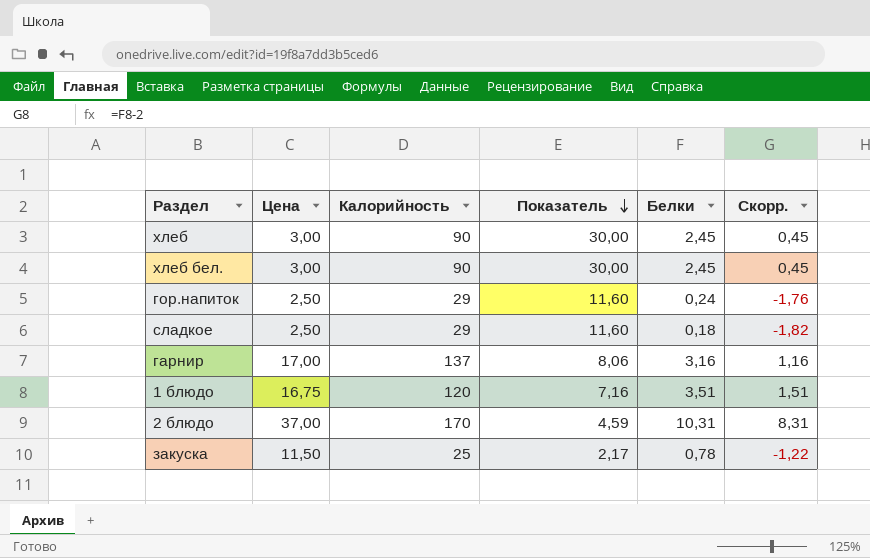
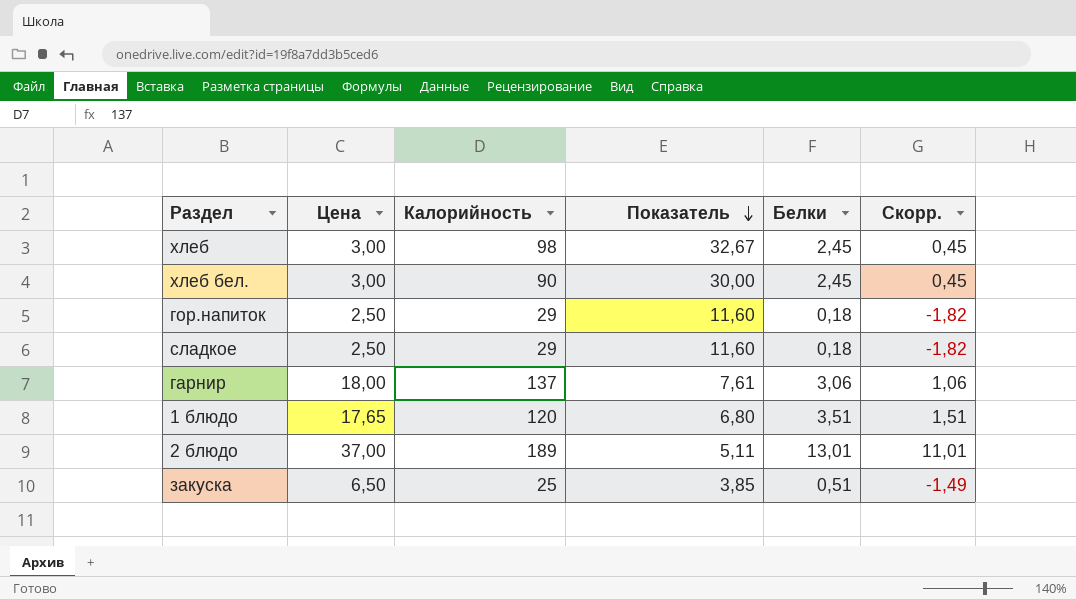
хлеб | Калорийность: 90 -> 98
хлеб | Показатель: 30,00 -> 32,67
гор.напиток | Белки: 0,24 -> 0,18
гор.напиток | Скорр.: -1,76 -> -1,82
гарнир | Цена: 17,00 -> 18,00
гарнир | Показатель: 8,06 -> 7,61
гарнир | Белки: 3,16 -> 3,06
гарнир | Скорр.: 1,16 -> 1,06
1 блюдо | Цена: 16,75 -> 17,65
1 блюдо | Показатель: 7,16 -> 6,80
2 блюдо | Калорийность: 170 -> 189
2 блюдо | Показатель: 4,59 -> 5,11
2 блюдо | Белки: 10,31 -> 13,01
2 блюдо | Скорр.: 8,31 -> 11,01
закуска | Цена: 11,50 -> 6,50
закуска | Показатель: 2,17 -> 3,85
закуска | Белки: 0,78 -> 0,51
закуска | Скорр.: -1,22 -> -1,49

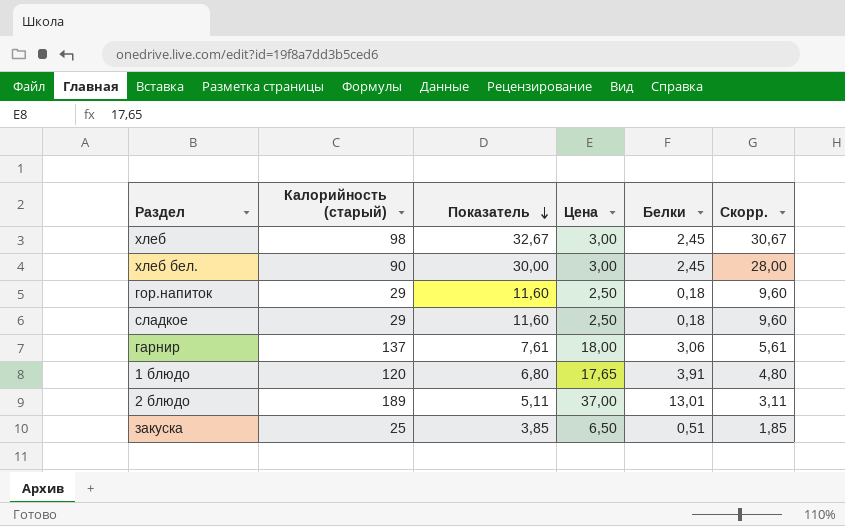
column name: Калорийность -> Калорийность (старый)
column Цена | position: 2 -> 4
column Скорр. | formula: [Белки] - 2 -> [Показатель] - 2
1 блюдо | Белки: 3,51 -> 3,91

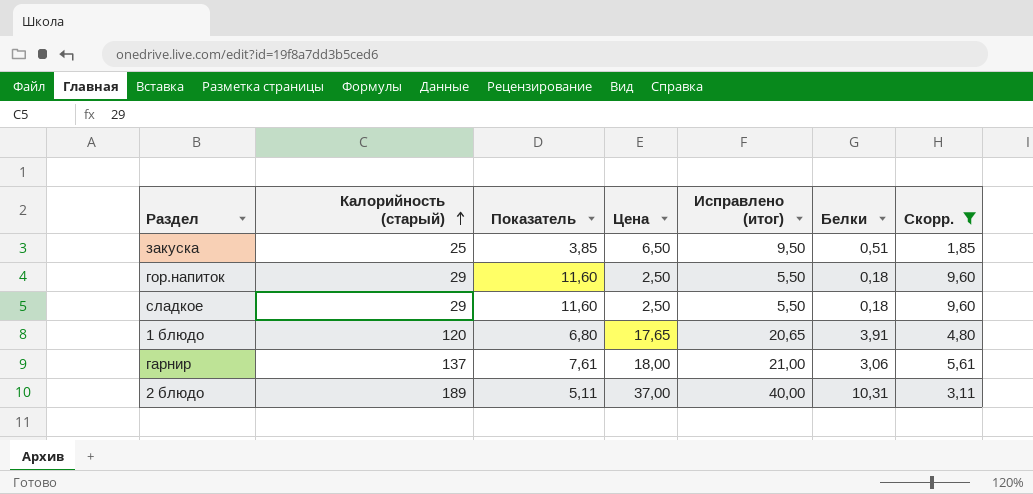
filter: none -> Скорр. <= 9,60
row order: Показатель descending -> Калорийность (старый) ascending
column Исправлено (итог) | formula: none -> [Цена] + 3
2 блюдо | Белки: 13,01 -> 10,31

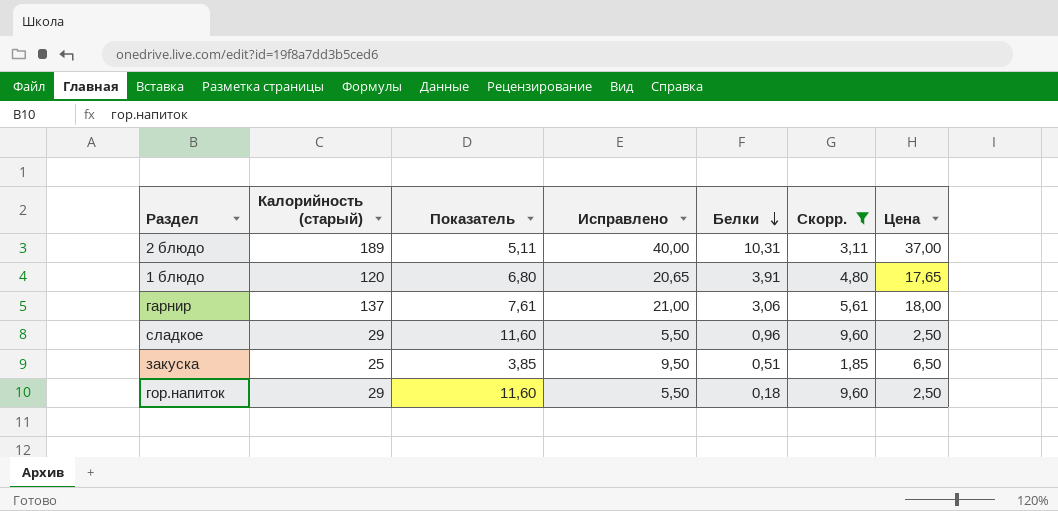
row order: Калорийность (старый) ascending -> Белки descending
column name: Исправлено (итог) -> Исправлено
column Цена | position: 4 -> 7
сладкое | Белки: 0,18 -> 0,96

